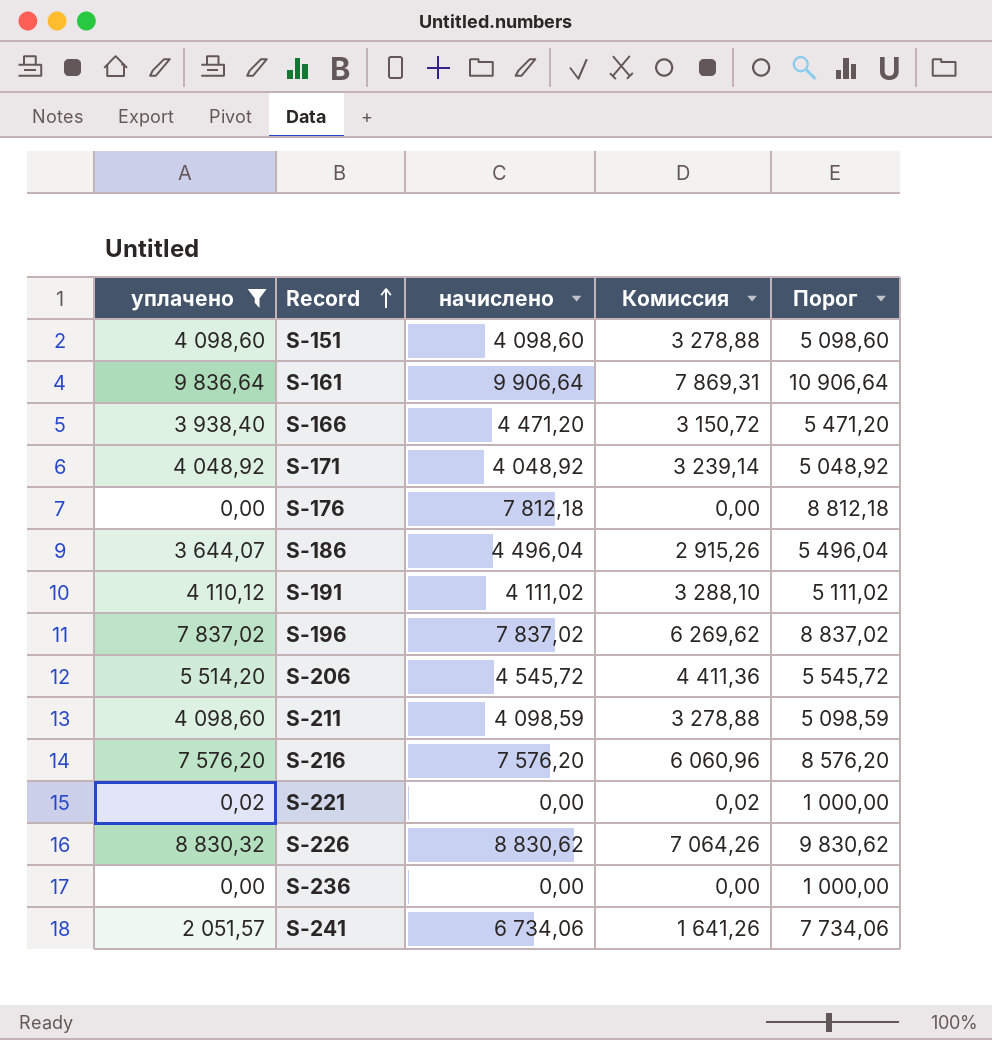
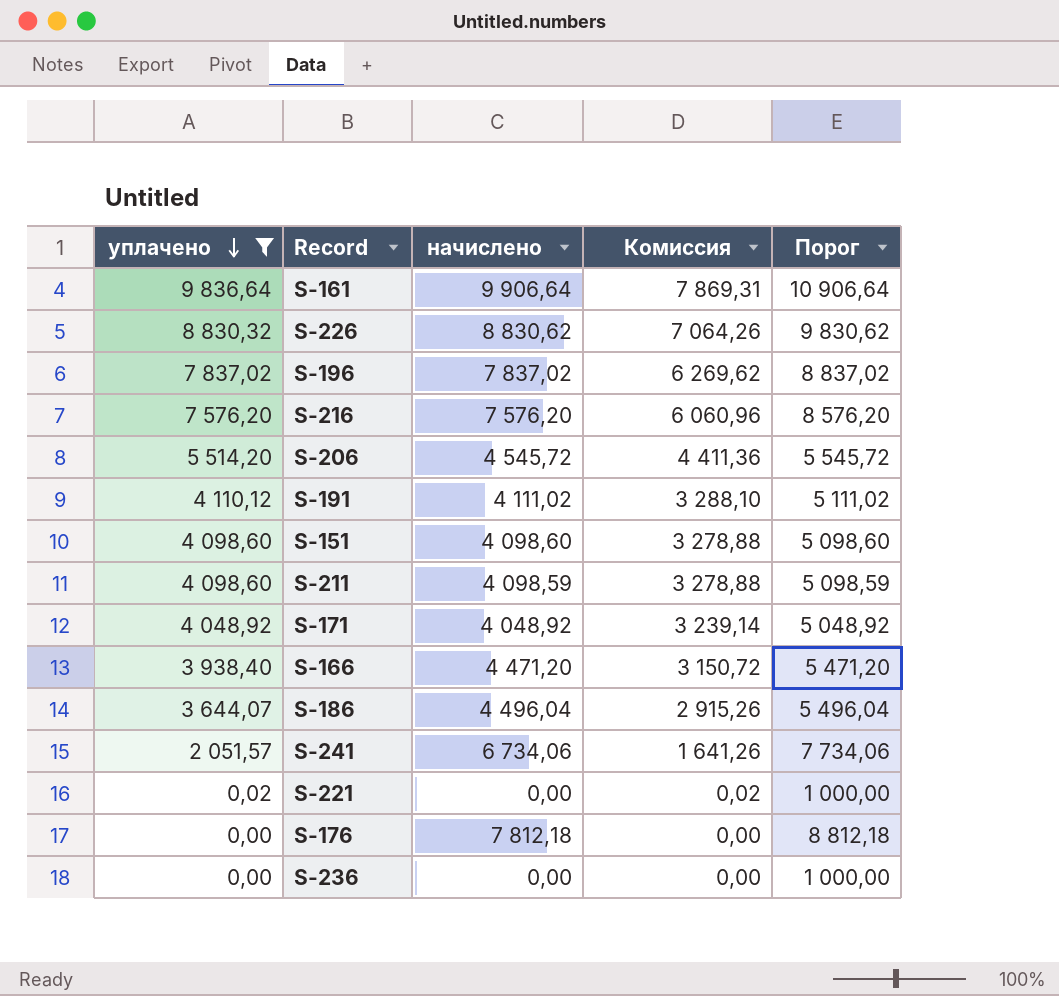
row order: Record ascending -> уплачено descending

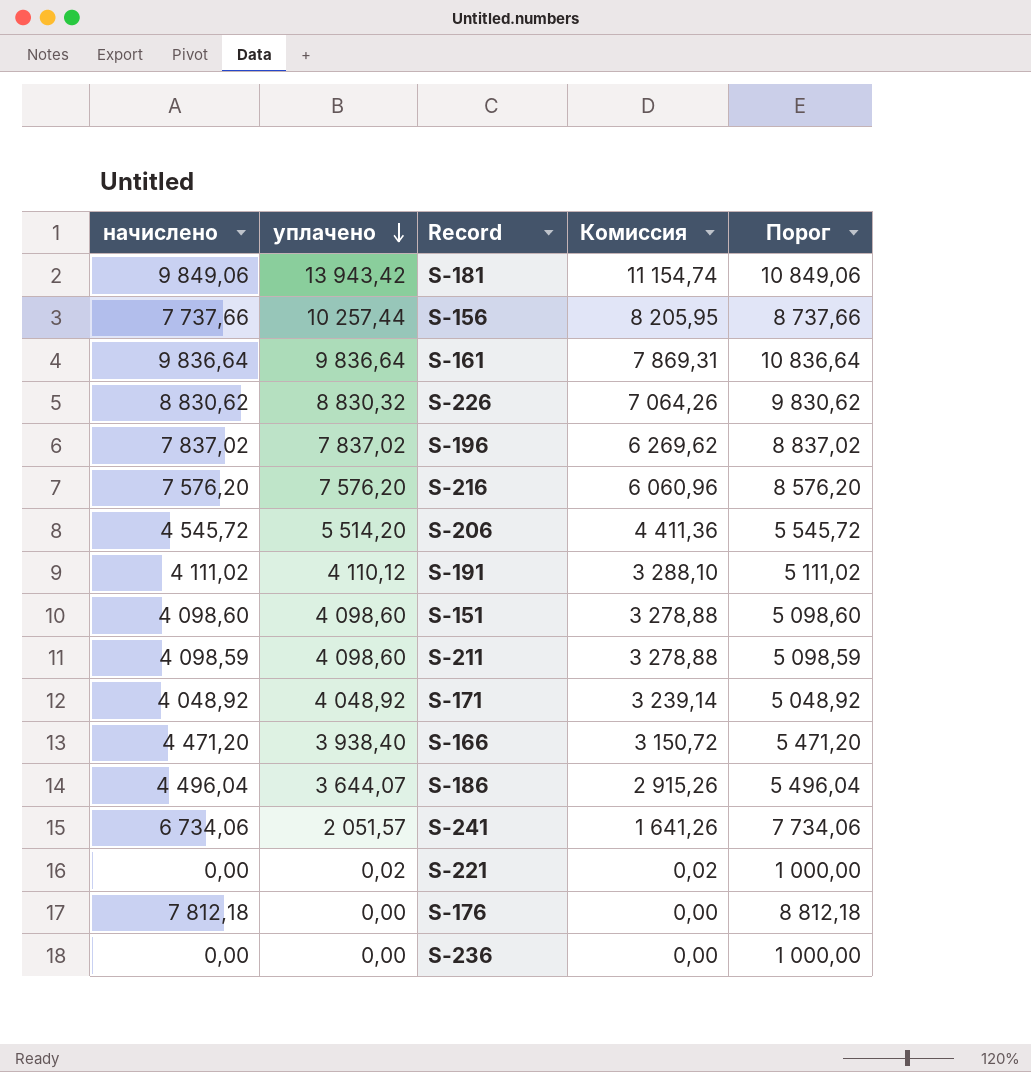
filter: уплачено <= 9 836,64 -> none
column начислено | position: 3 -> 1
S-161 | начислено: 9 906,64 -> 9 836,64
S-161 | Порог: 10 906,64 -> 10 836,64

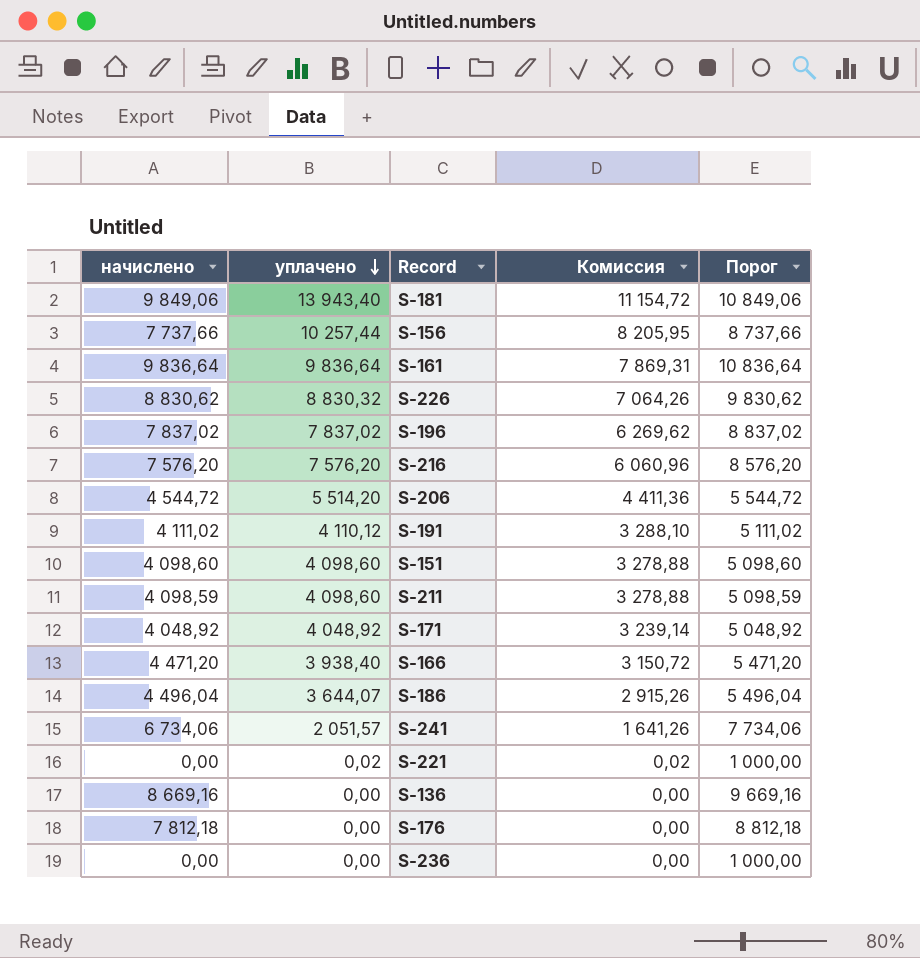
S-181 | уплачено: 13 943,42 -> 13 943,40
S-181 | Комиссия: 11 154,74 -> 11 154,72
S-206 | начислено: 4 545,72 -> 4 544,72
S-206 | Порог: 5 545,72 -> 5 544,72
row S-136: none -> 8 669,16 | 0,00 | 0,00 | 9 669,16

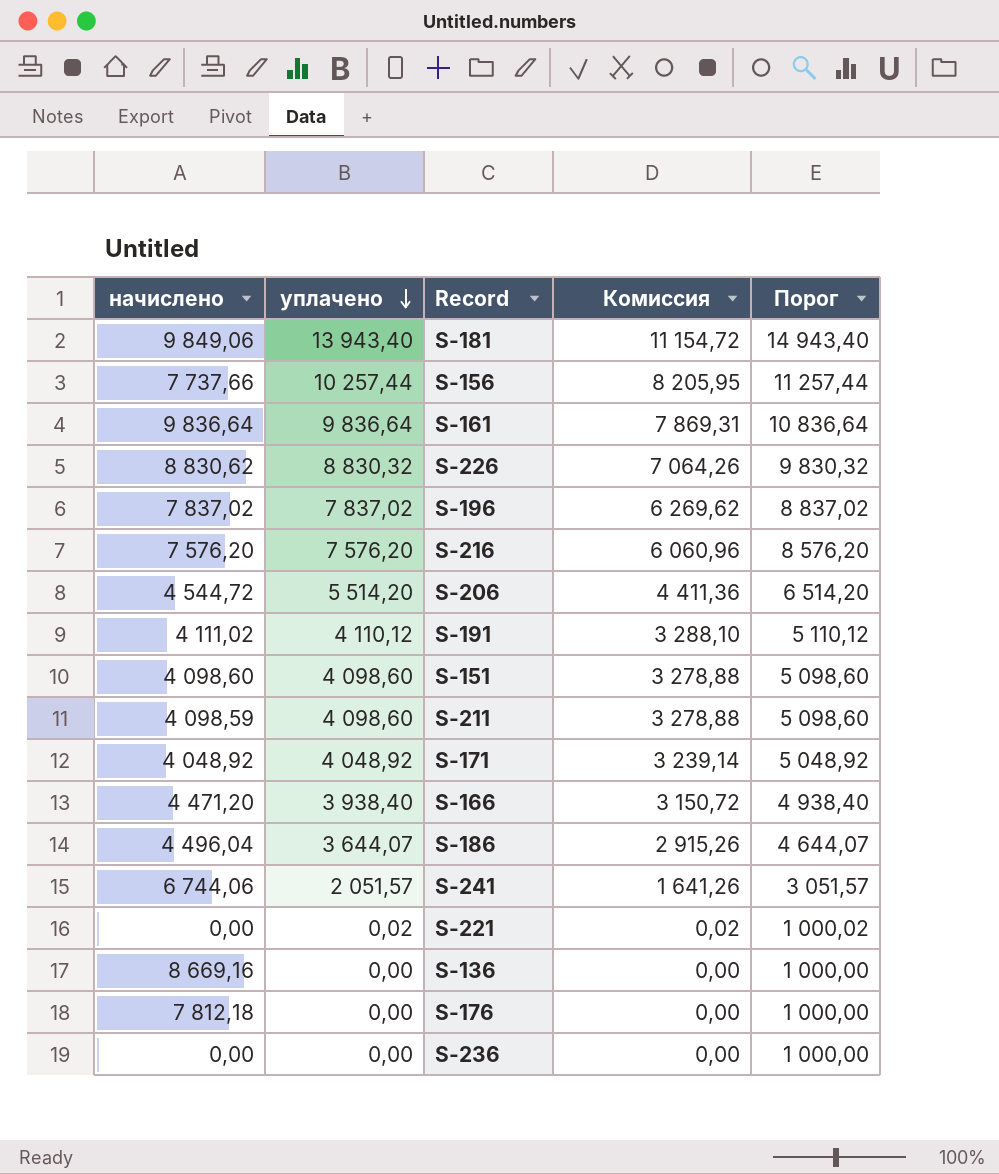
column Порог | formula: [начислено] + 1000 -> [уплачено] + 1000
S-241 | начислено: 6 734,06 -> 6 744,06

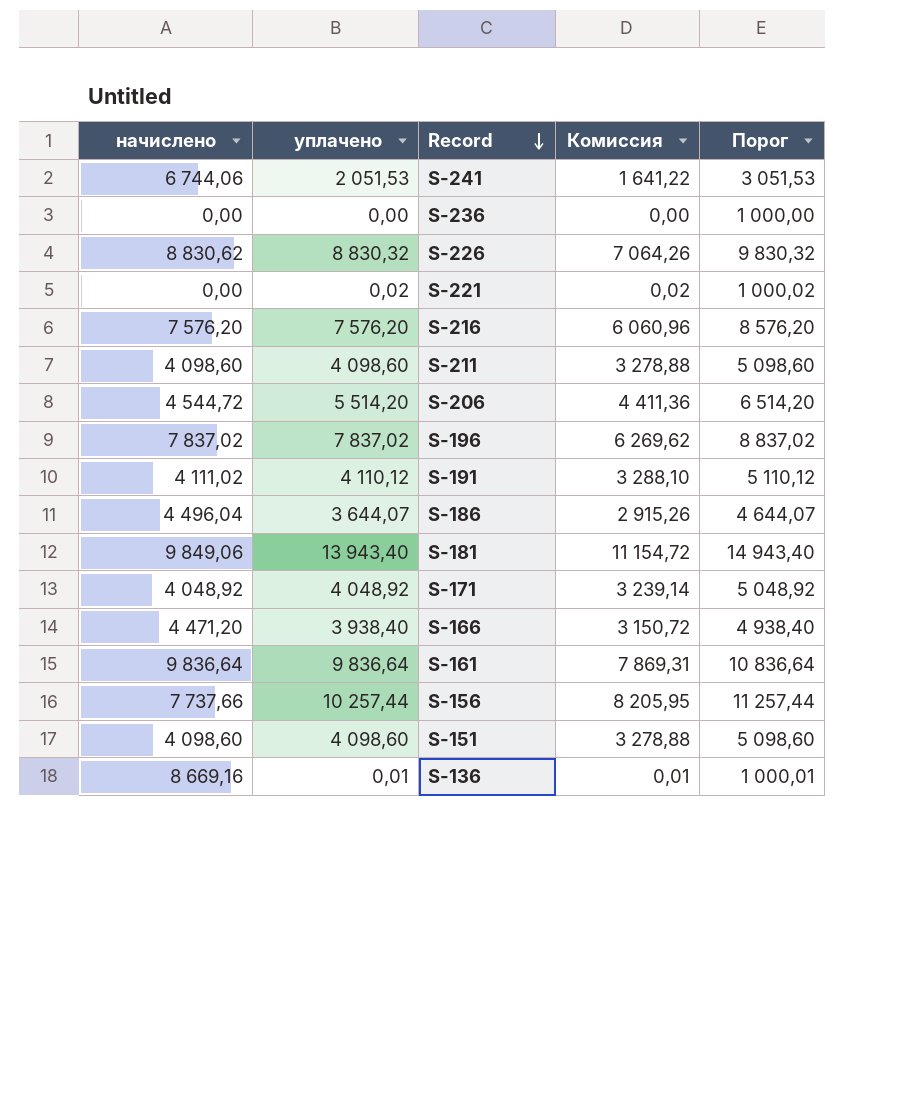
row order: уплачено descending -> Record descending
row S-176: 7 812,18 | 0,00 | 0,00 | 1 000,00 -> none
S-241 | уплачено: 2 051,57 -> 2 051,53
S-241 | Комиссия: 1 641,26 -> 1 641,22
S-241 | Порог: 3 051,57 -> 3 051,53
S-211 | начислено: 4 098,59 -> 4 098,60
S-136 | уплачено: 0,00 -> 0,01
S-136 | Комиссия: 0,00 -> 0,01
S-136 | Порог: 1 000,00 -> 1 000,01

